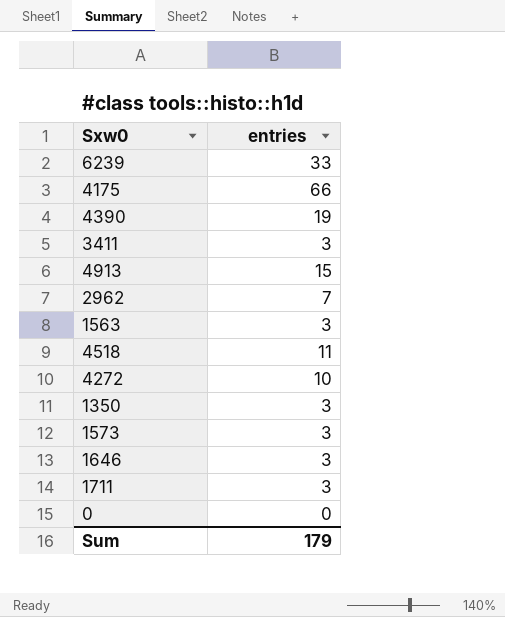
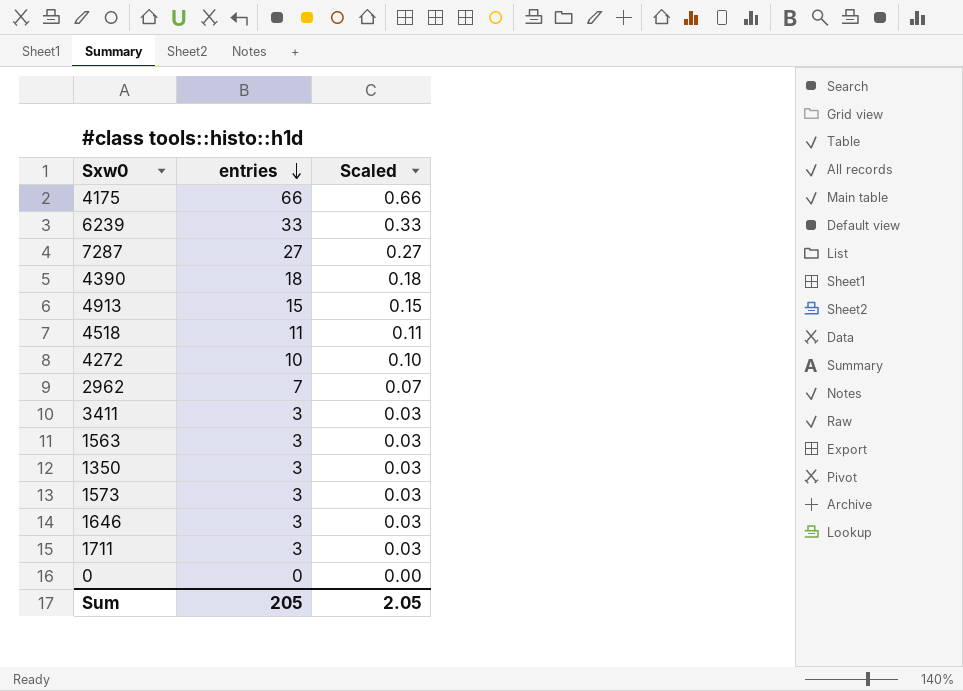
row order: none -> entries descending
column Scaled | formula: none -> [entries] * 0.01
row 7287: none -> 27 | 0.27
4390 | entries: 19 -> 18
Sum | entries: 179 -> 205

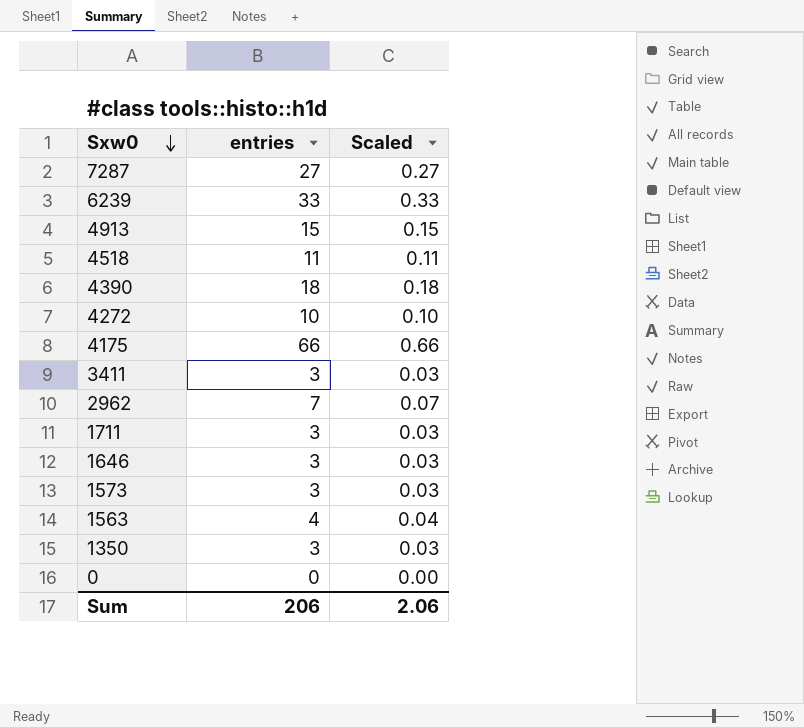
row order: entries descending -> Sxw0 descending
1563 | entries: 3 -> 4
1563 | Scaled: 0.03 -> 0.04
Sum | entries: 205 -> 206
Sum | Scaled: 2.05 -> 2.06

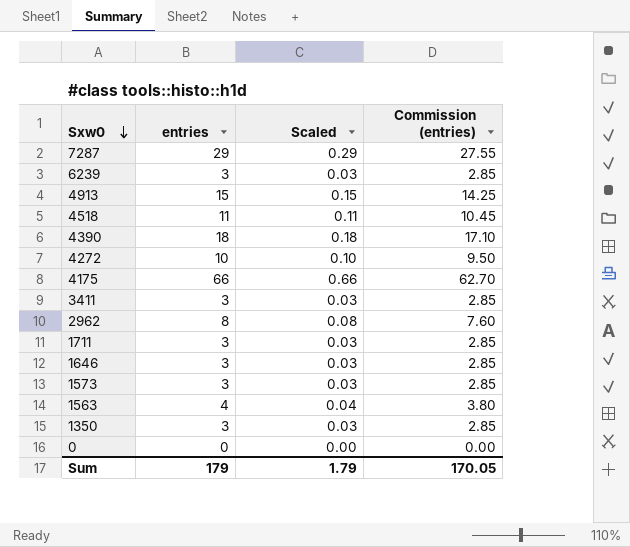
column Commission (entries) | formula: none -> [entries] * 0.95
7287 | entries: 27 -> 29
7287 | Scaled: 0.27 -> 0.29
6239 | entries: 33 -> 3
6239 | Scaled: 0.33 -> 0.03
2962 | entries: 7 -> 8
2962 | Scaled: 0.07 -> 0.08
Sum | entries: 206 -> 179
Sum | Scaled: 2.06 -> 1.79

